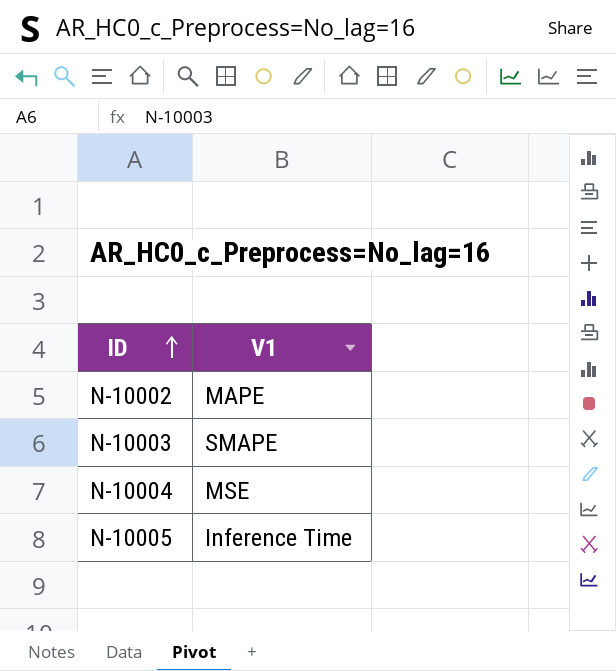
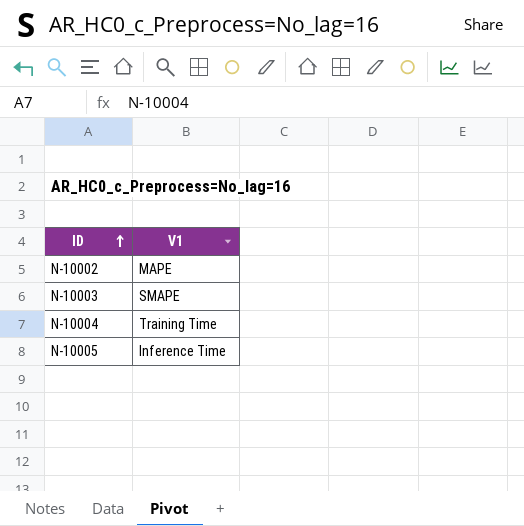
N-10004 | V1: MSE -> Training Time

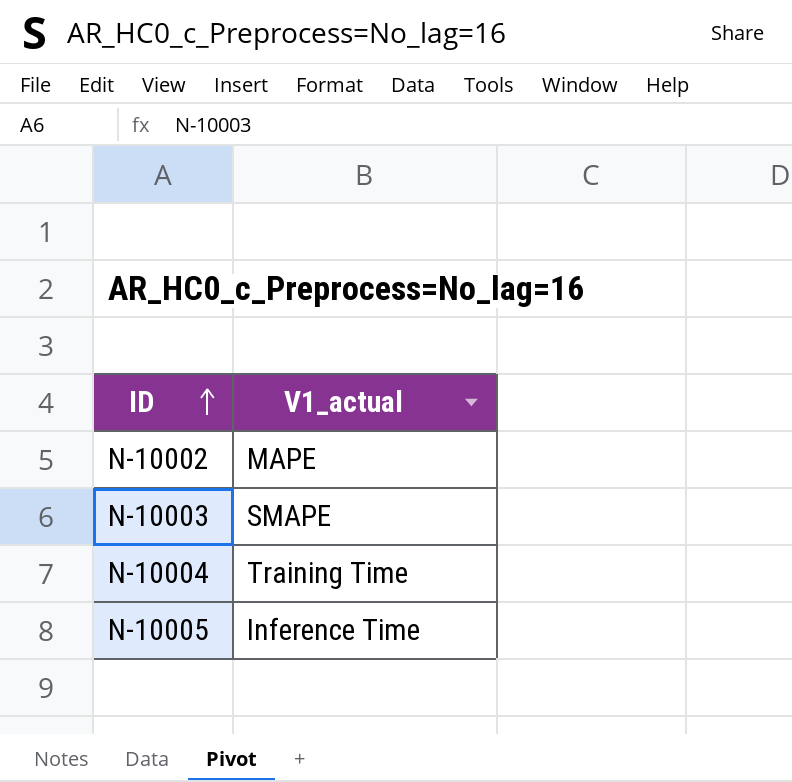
column name: V1 -> V1_actual

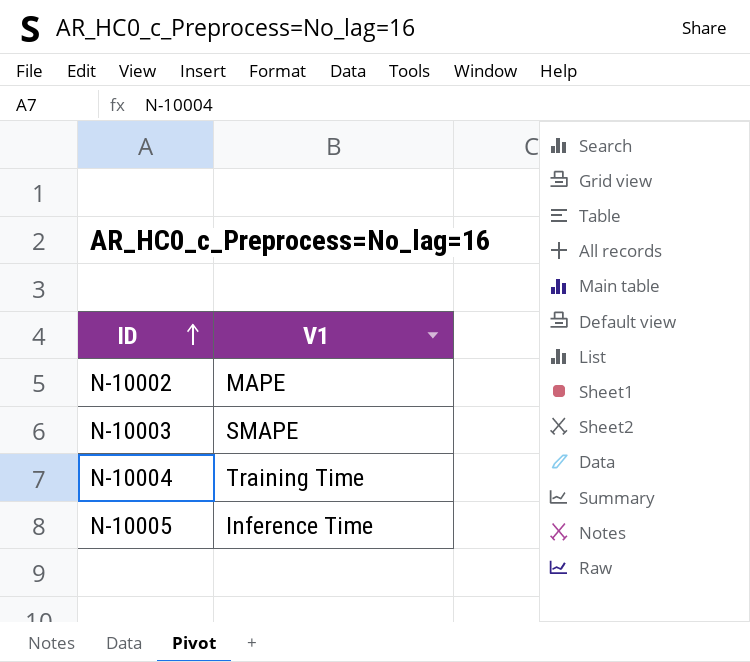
column name: V1_actual -> V1

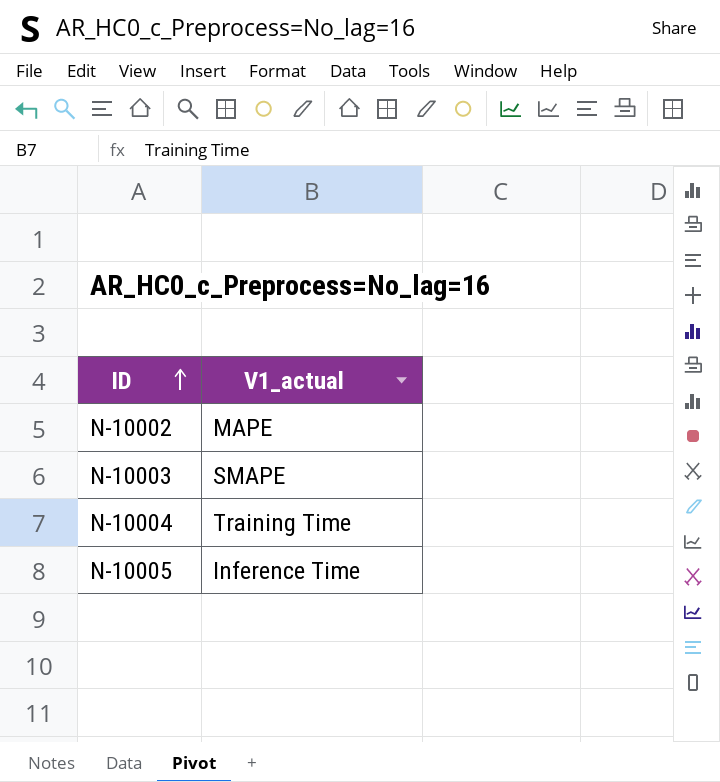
column name: V1 -> V1_actual

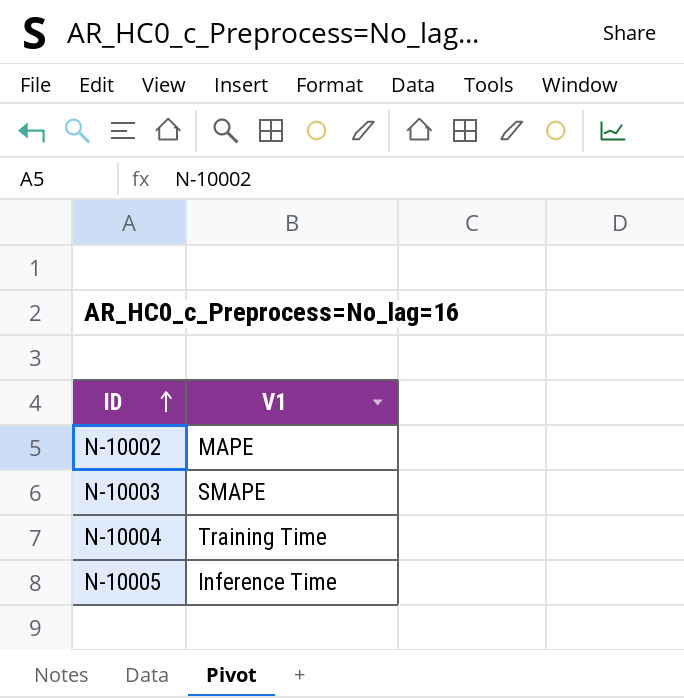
column name: V1_actual -> V1

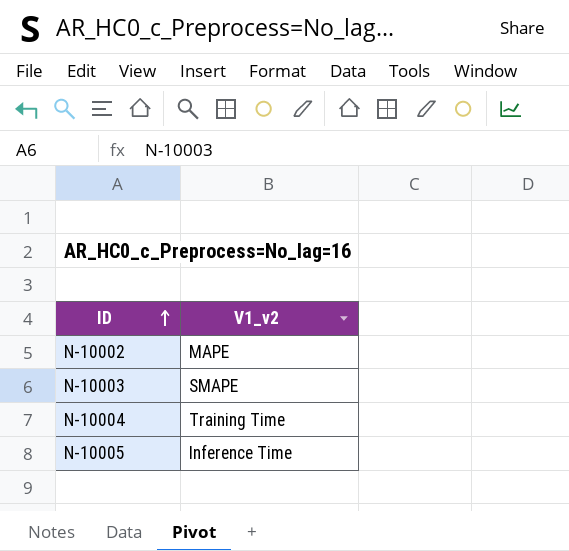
column name: V1 -> V1_v2

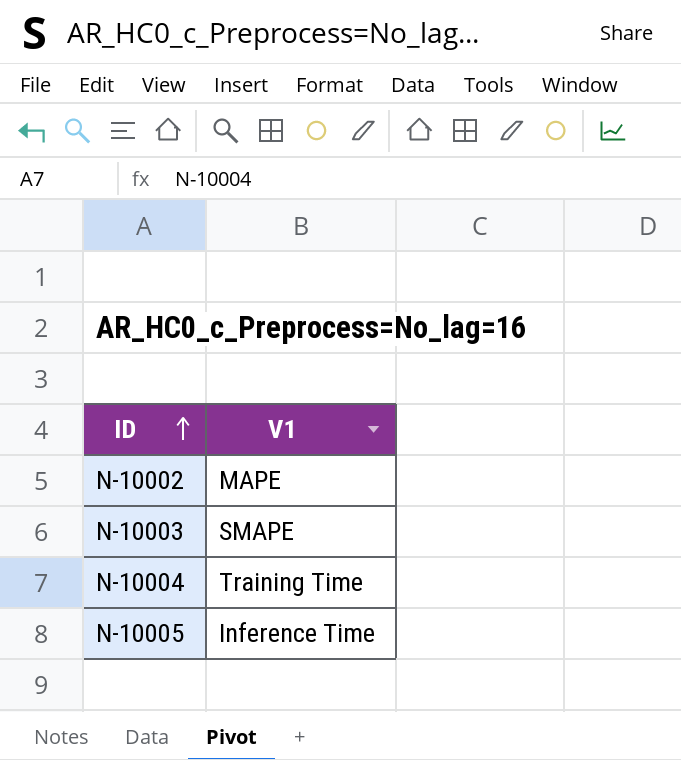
column name: V1_v2 -> V1

